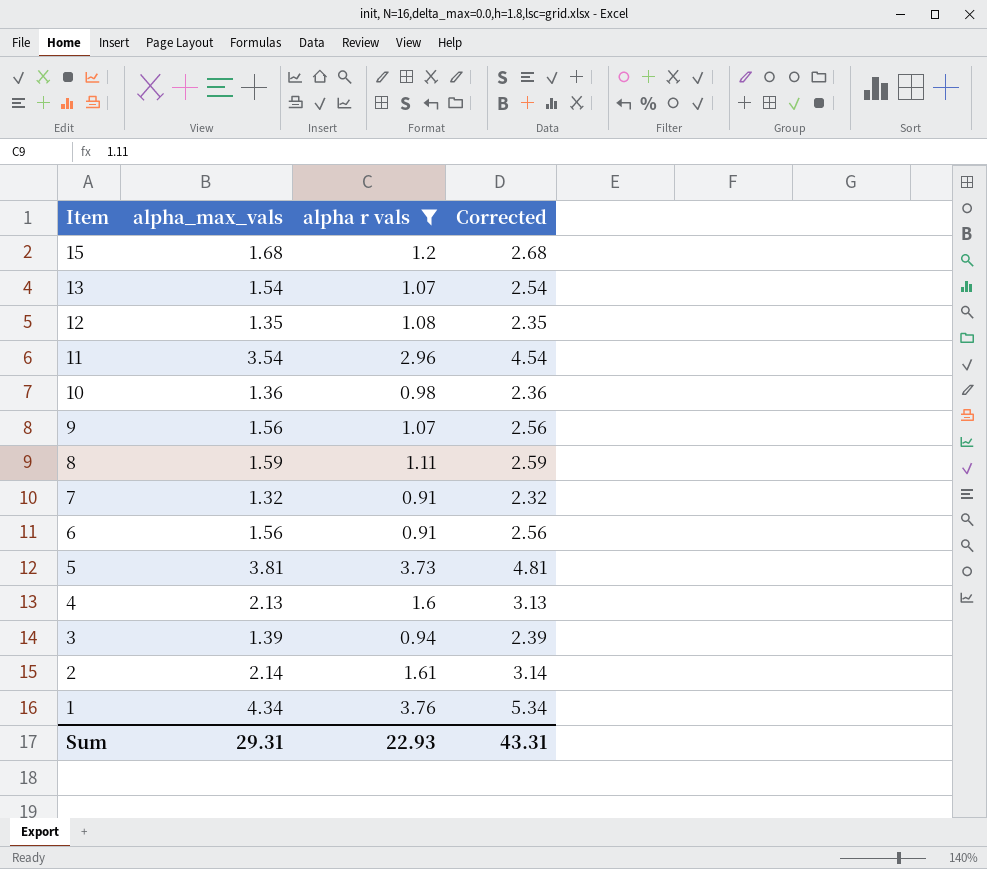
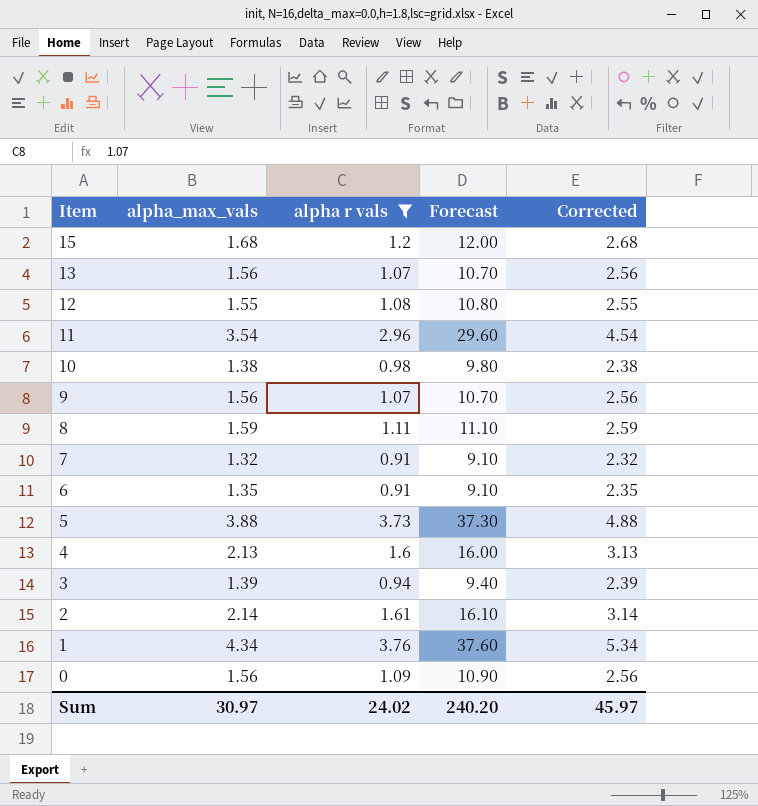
column Forecast | formula: none -> [alpha r vals] * 10
13 | alpha_max_vals: 1.54 -> 1.56
13 | Corrected: 2.54 -> 2.56
12 | alpha_max_vals: 1.35 -> 1.55
12 | Corrected: 2.35 -> 2.55
10 | alpha_max_vals: 1.36 -> 1.38
10 | Corrected: 2.36 -> 2.38
6 | alpha_max_vals: 1.56 -> 1.35
6 | Corrected: 2.56 -> 2.35
5 | alpha_max_vals: 3.81 -> 3.88
5 | Corrected: 4.81 -> 4.88
row 0: none -> 1.56 | 1.09 | 10.90 | 2.56
Sum | alpha_max_vals: 29.31 -> 30.97
Sum | alpha r vals: 22.93 -> 24.02
Sum | Corrected: 43.31 -> 45.97

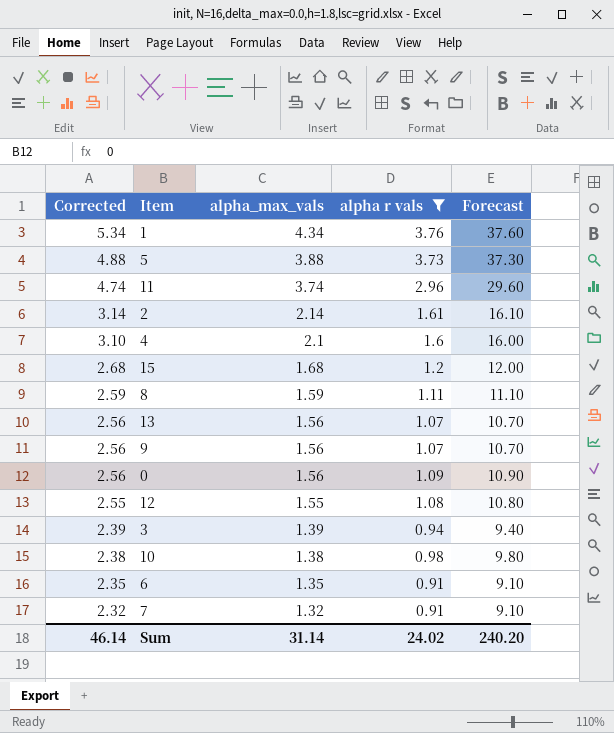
row order: Item descending -> Corrected descending
column Corrected | position: 5 -> 1
11 | Corrected: 4.54 -> 4.74
11 | alpha_max_vals: 3.54 -> 3.74
4 | Corrected: 3.13 -> 3.10
4 | alpha_max_vals: 2.13 -> 2.1
Sum | Corrected: 45.97 -> 46.14
Sum | alpha_max_vals: 30.97 -> 31.14

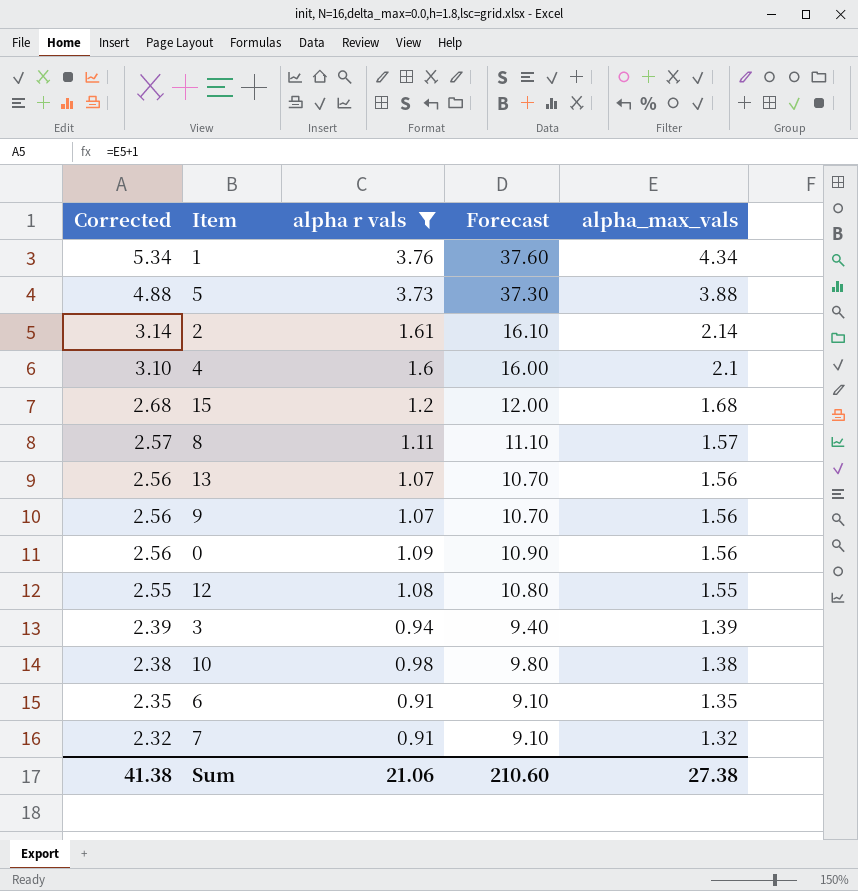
column alpha_max_vals | position: 3 -> 5
row 11: 4.74 | 3.74 | 2.96 | 29.60 -> none
8 | Corrected: 2.59 -> 2.57
8 | alpha_max_vals: 1.59 -> 1.57
Sum | Corrected: 46.14 -> 41.38
Sum | alpha r vals: 24.02 -> 21.06
Sum | Forecast: 240.20 -> 210.60
Sum | alpha_max_vals: 31.14 -> 27.38

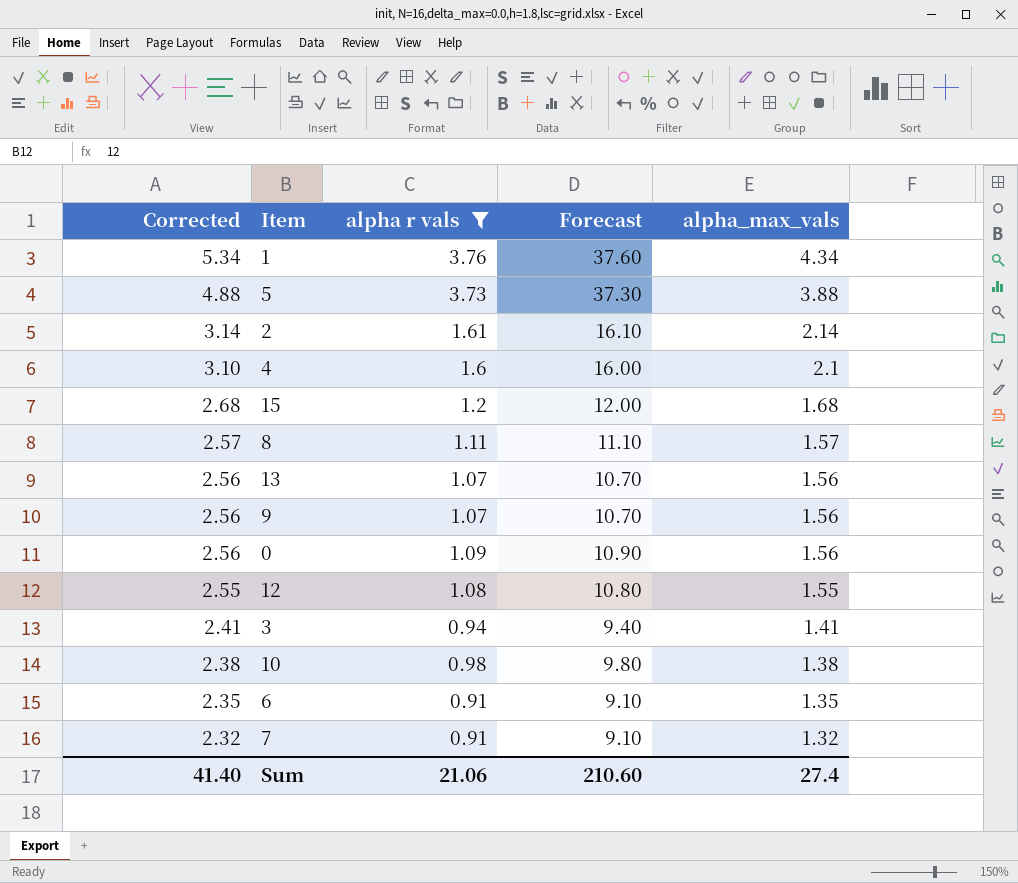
3 | Corrected: 2.39 -> 2.41
3 | alpha_max_vals: 1.39 -> 1.41
Sum | Corrected: 41.38 -> 41.40
Sum | alpha_max_vals: 27.38 -> 27.4

